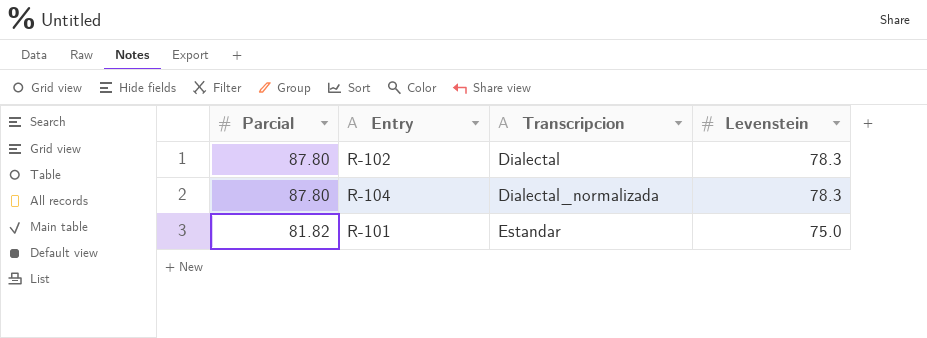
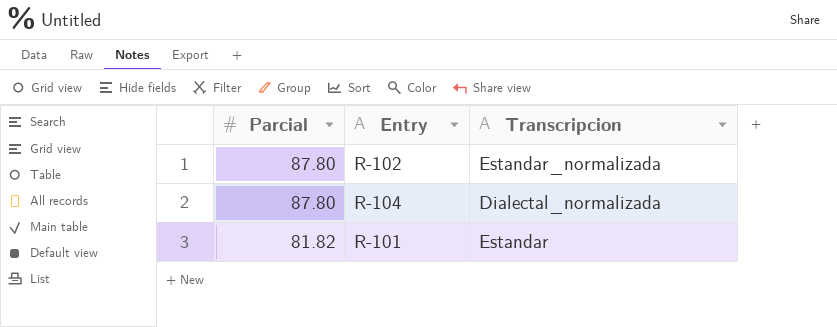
column Levenstein | position: 4 -> none
R-102 | Transcripcion: Dialectal -> Estandar_normalizada

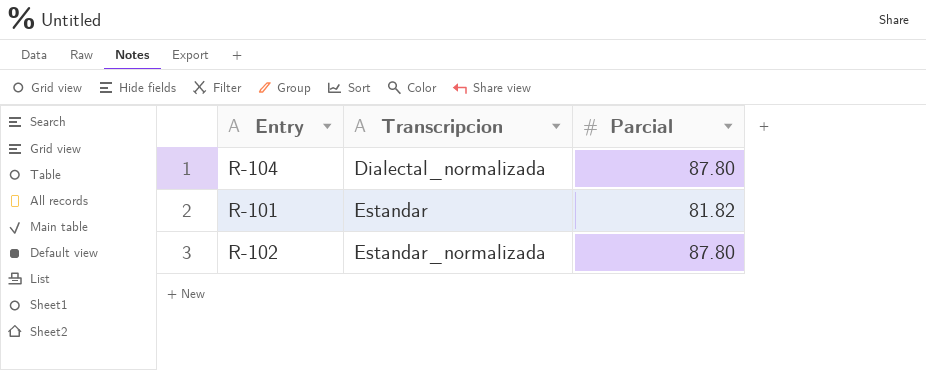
row order: Parcial descending -> Transcripcion ascending
column Parcial | position: 1 -> 3

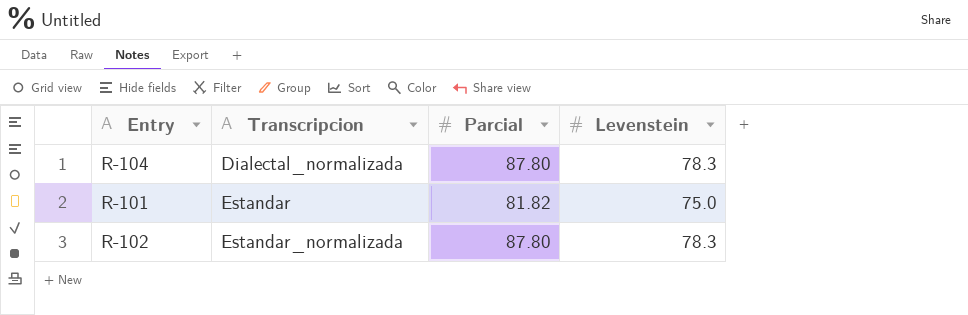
column Levenstein | position: none -> 4

